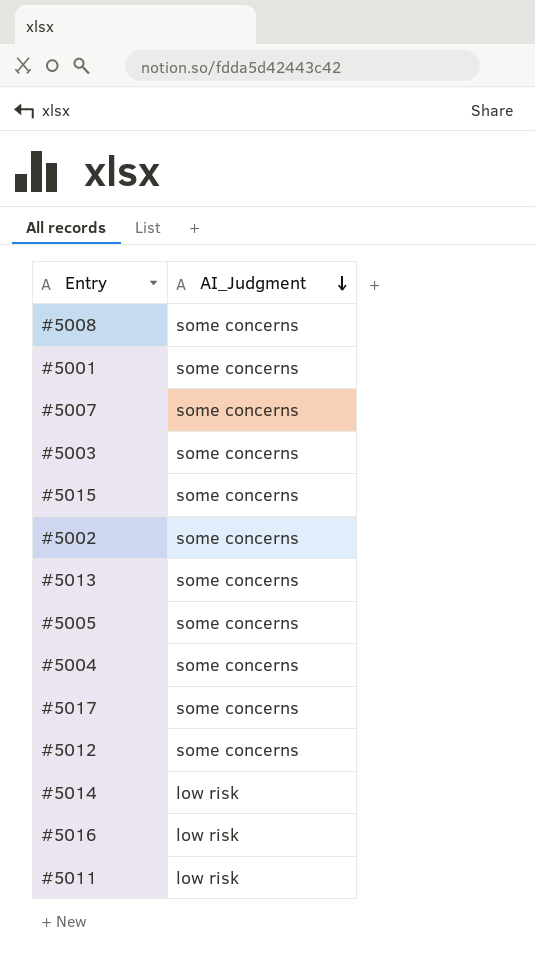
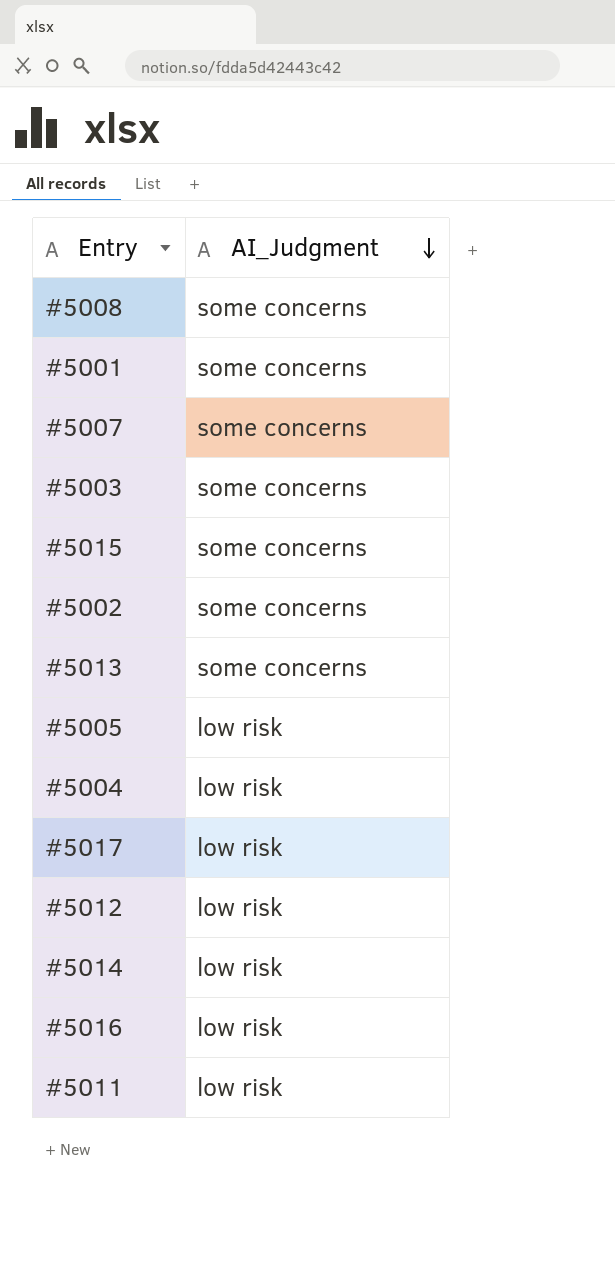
#5005 | AI_Judgment: some concerns -> low risk
#5004 | AI_Judgment: some concerns -> low risk
#5017 | AI_Judgment: some concerns -> low risk
#5012 | AI_Judgment: some concerns -> low risk

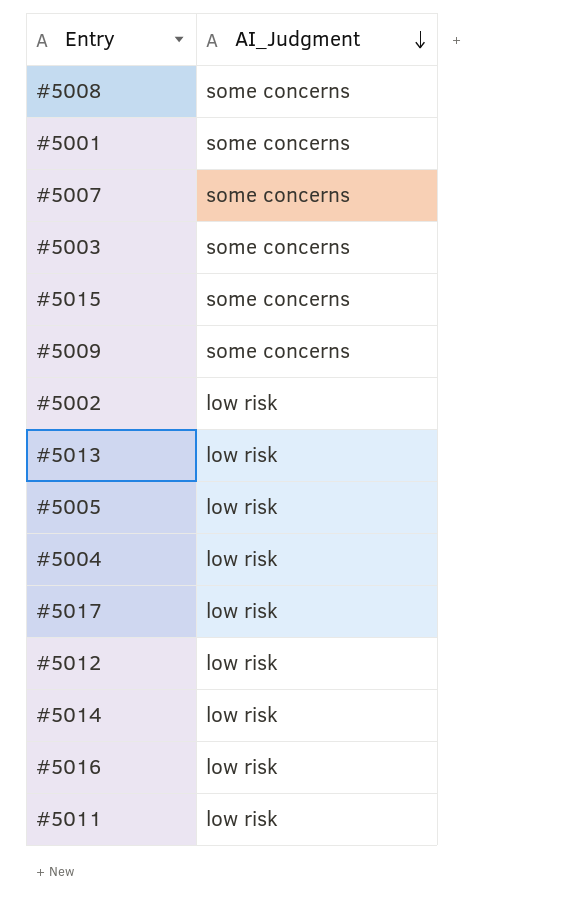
row #5009: none -> some concerns
#5002 | AI_Judgment: some concerns -> low risk
#5013 | AI_Judgment: some concerns -> low risk

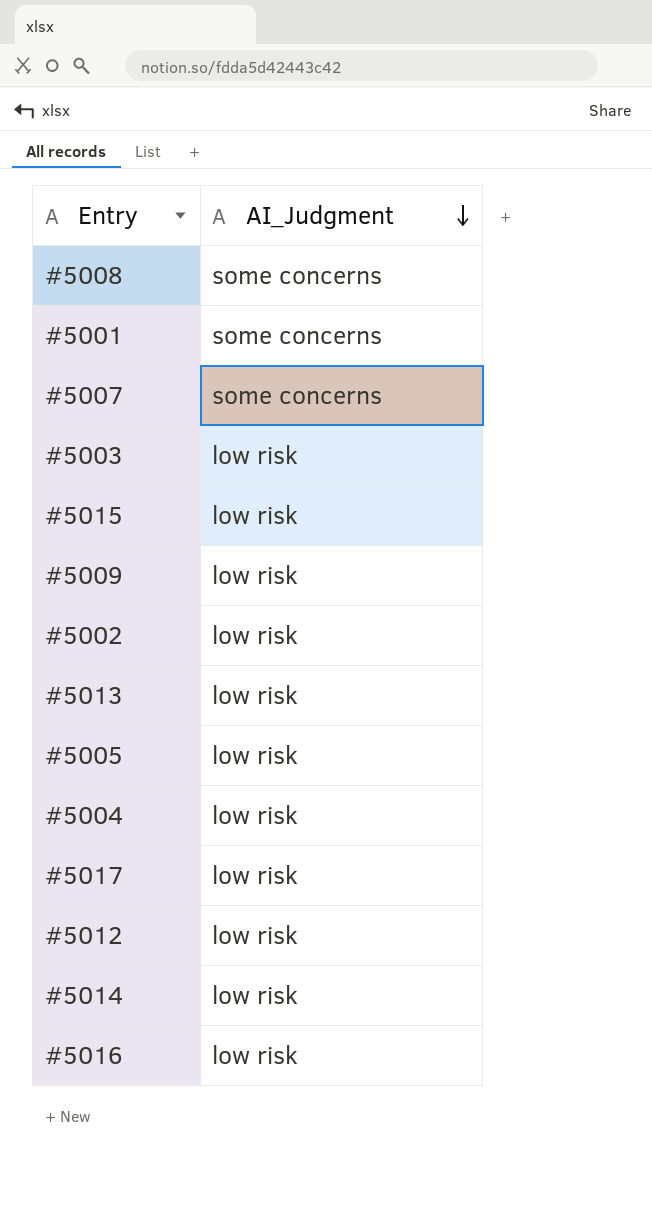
row #5011: low risk -> none
#5003 | AI_Judgment: some concerns -> low risk
#5015 | AI_Judgment: some concerns -> low risk
#5009 | AI_Judgment: some concerns -> low risk

